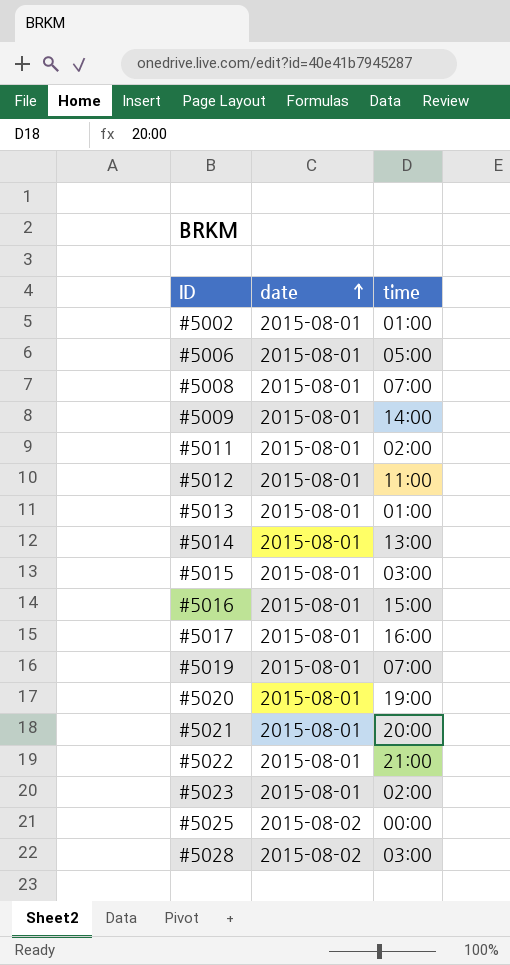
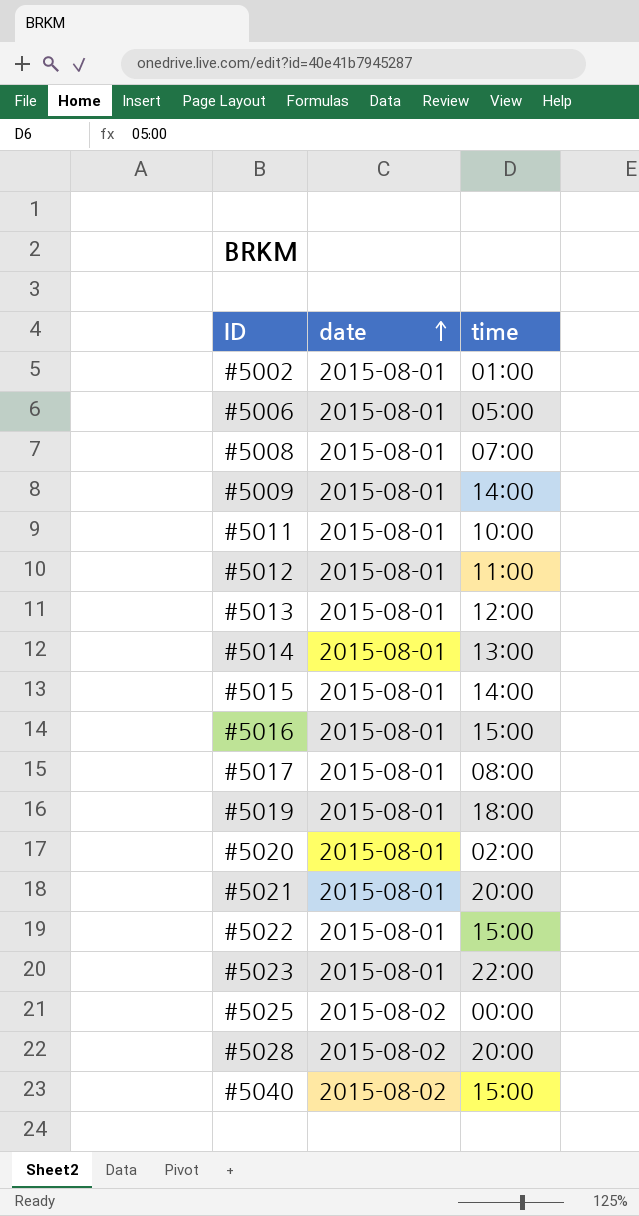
#5011 | time: 02:00 -> 10:00
#5013 | time: 01:00 -> 12:00
#5015 | time: 03:00 -> 14:00
#5017 | time: 16:00 -> 08:00
#5019 | time: 07:00 -> 18:00
#5020 | time: 19:00 -> 02:00
#5022 | time: 21:00 -> 15:00
#5023 | time: 02:00 -> 22:00
#5028 | time: 03:00 -> 20:00
row #5040: none -> 2015-08-02 | 15:00

